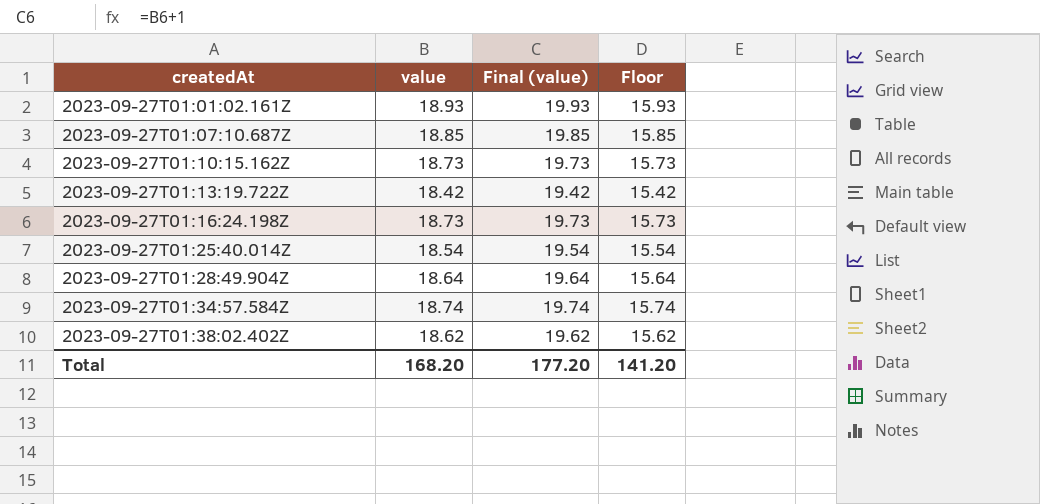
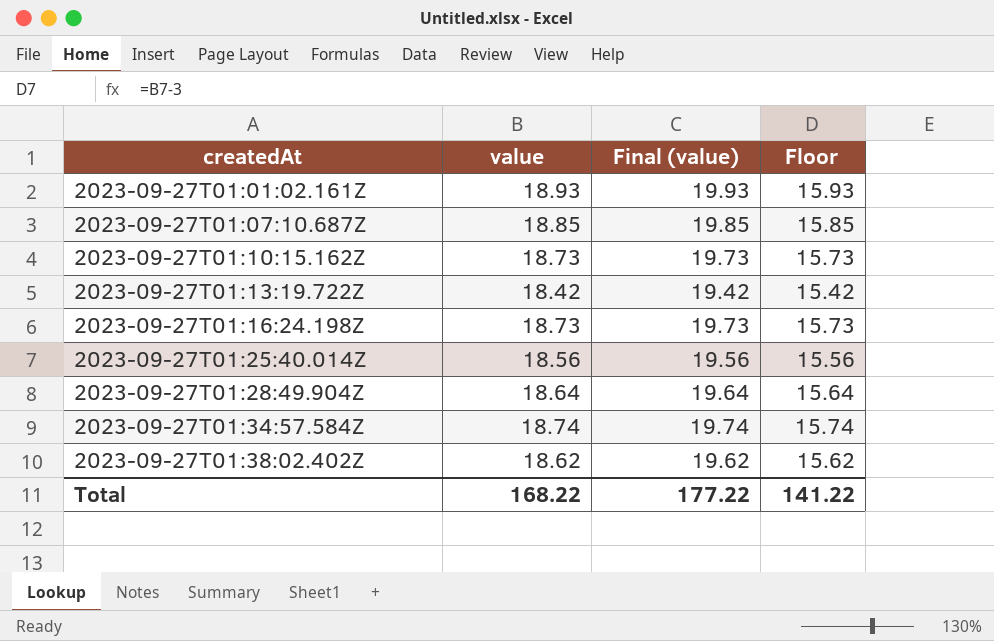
2023-09-27T01:25:40.014Z | value: 18.54 -> 18.56
2023-09-27T01:25:40.014Z | Final (value): 19.54 -> 19.56
2023-09-27T01:25:40.014Z | Floor: 15.54 -> 15.56
Total | value: 168.20 -> 168.22
Total | Final (value): 177.20 -> 177.22
Total | Floor: 141.20 -> 141.22

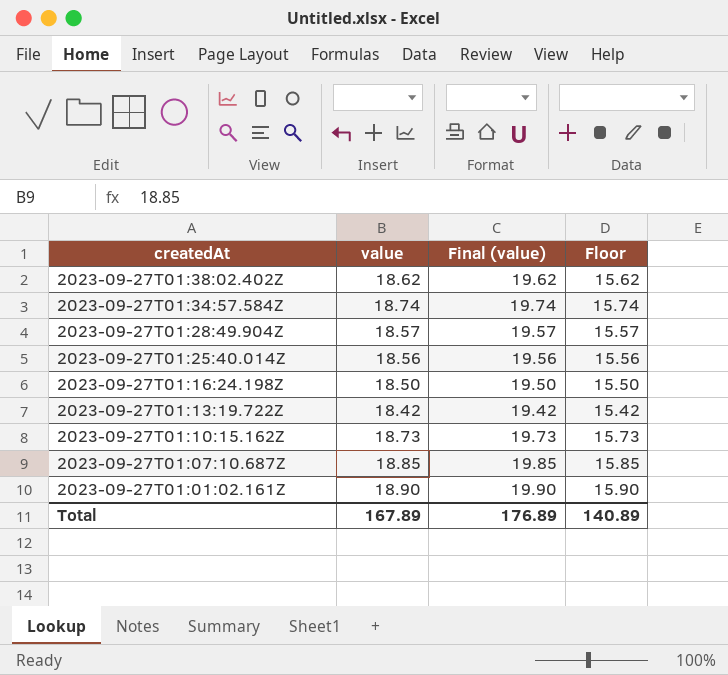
row order: createdAt ascending -> createdAt descending
2023-09-27T01:28:49.904Z | value: 18.64 -> 18.57
2023-09-27T01:28:49.904Z | Final (value): 19.64 -> 19.57
2023-09-27T01:28:49.904Z | Floor: 15.64 -> 15.57
2023-09-27T01:16:24.198Z | value: 18.73 -> 18.50
2023-09-27T01:16:24.198Z | Final (value): 19.73 -> 19.50
2023-09-27T01:16:24.198Z | Floor: 15.73 -> 15.50
2023-09-27T01:01:02.161Z | value: 18.93 -> 18.90
2023-09-27T01:01:02.161Z | Final (value): 19.93 -> 19.90
2023-09-27T01:01:02.161Z | Floor: 15.93 -> 15.90
Total | value: 168.22 -> 167.89
Total | Final (value): 177.22 -> 176.89
Total | Floor: 141.22 -> 140.89

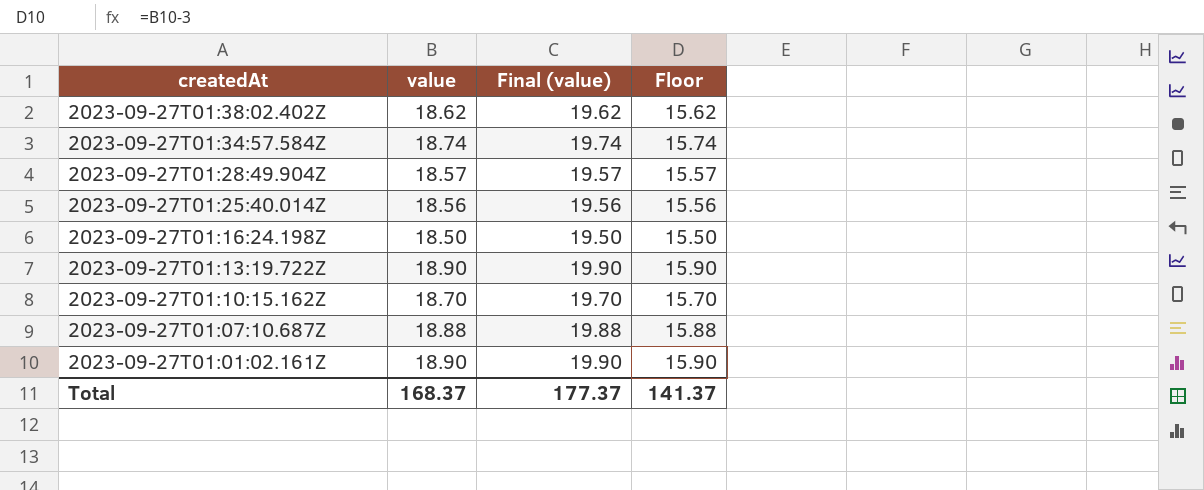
2023-09-27T01:13:19.722Z | value: 18.42 -> 18.90
2023-09-27T01:13:19.722Z | Final (value): 19.42 -> 19.90
2023-09-27T01:13:19.722Z | Floor: 15.42 -> 15.90
2023-09-27T01:10:15.162Z | value: 18.73 -> 18.70
2023-09-27T01:10:15.162Z | Final (value): 19.73 -> 19.70
2023-09-27T01:10:15.162Z | Floor: 15.73 -> 15.70
2023-09-27T01:07:10.687Z | value: 18.85 -> 18.88
2023-09-27T01:07:10.687Z | Final (value): 19.85 -> 19.88
2023-09-27T01:07:10.687Z | Floor: 15.85 -> 15.88
Total | value: 167.89 -> 168.37
Total | Final (value): 176.89 -> 177.37
Total | Floor: 140.89 -> 141.37

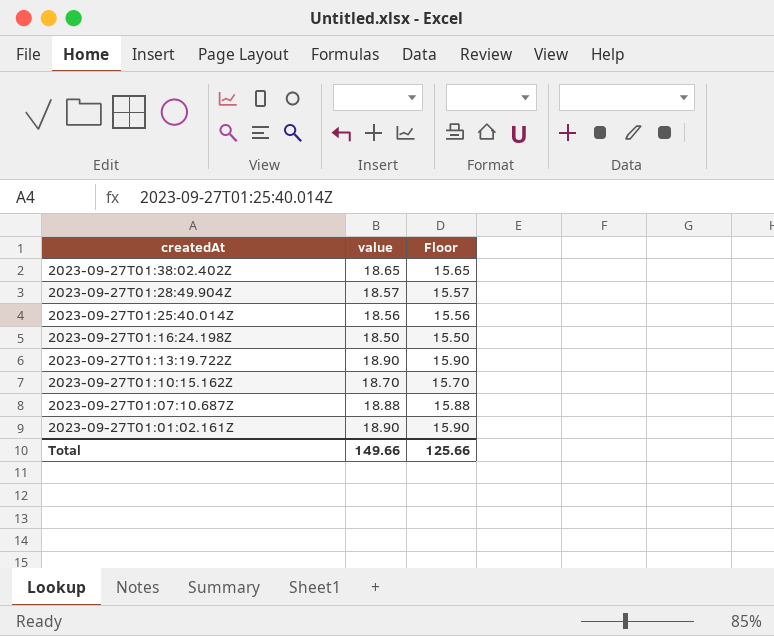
column Final (value) | formula: [value] + 1 -> none
row 2023-09-27T01:34:57.584Z: 18.74 | 19.74 | 15.74 -> none
2023-09-27T01:38:02.402Z | value: 18.62 -> 18.65
2023-09-27T01:38:02.402Z | Floor: 15.62 -> 15.65
Total | value: 168.37 -> 149.66
Total | Floor: 141.37 -> 125.66

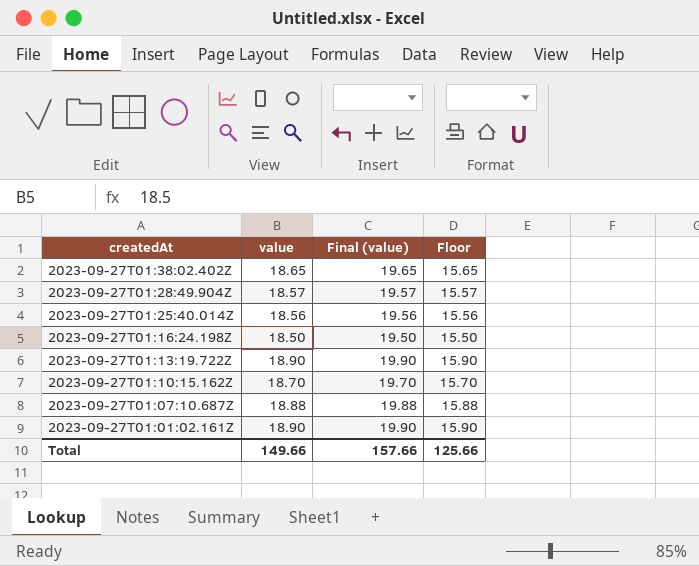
column Final (value) | formula: none -> [value] + 1

